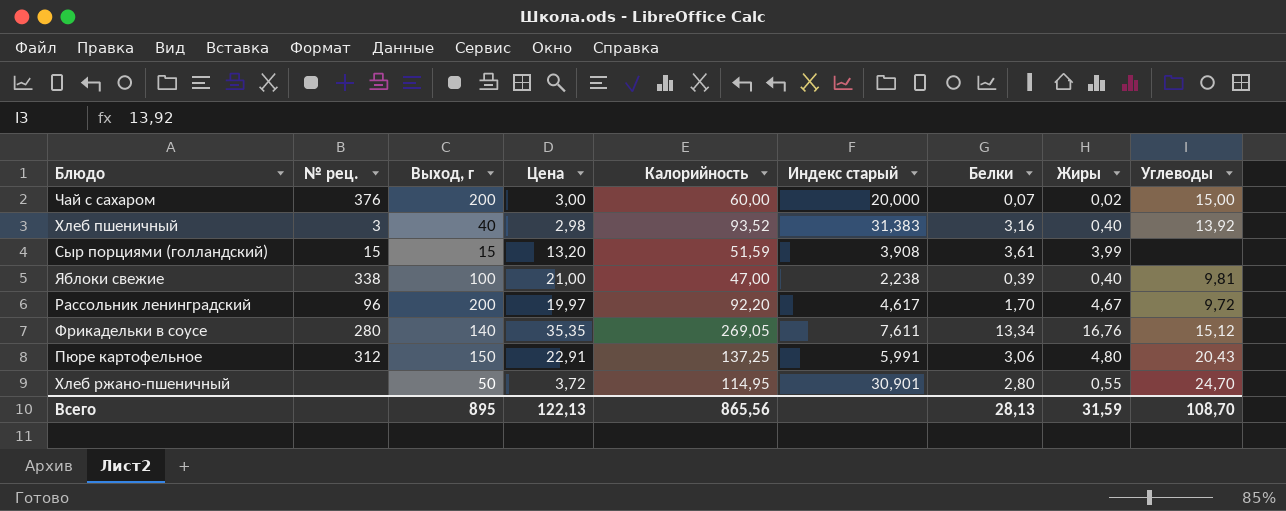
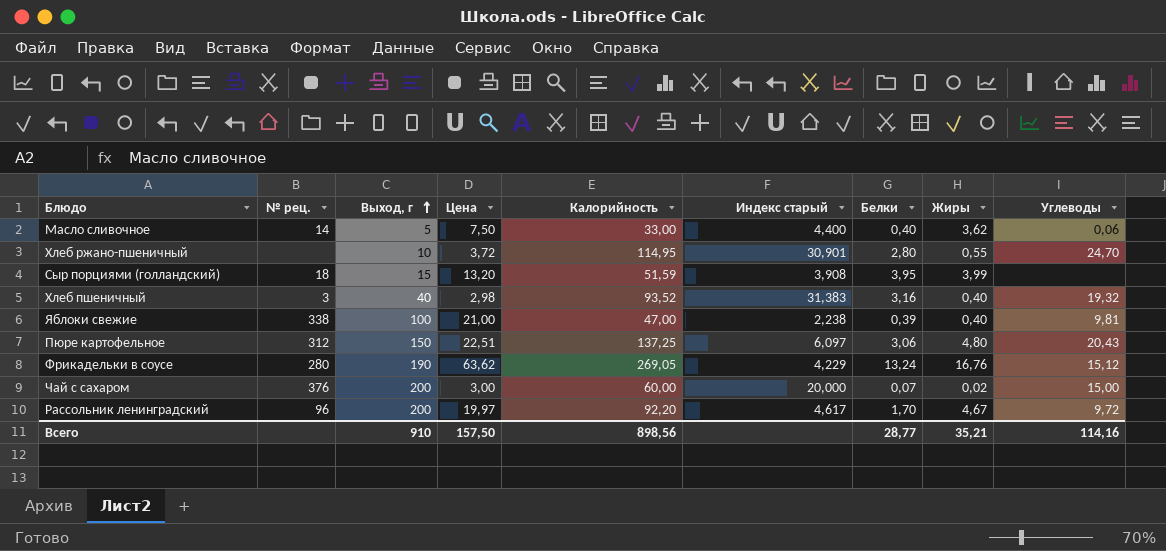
row order: none -> Выход, г ascending
row Масло сливочное: none -> 14 | 5 | 7,50 | 33,00 | 4,400 | 0,40 | 3,62 | 0,06
Хлеб ржано-пшеничный | Выход, г: 50 -> 10
Сыр порциями (голландский) | № рец.: 15 -> 18
Сыр порциями (голландский) | Белки: 3,61 -> 3,95
Хлеб пшеничный | Углеводы: 13,92 -> 19,32
Пюре картофельное | Цена: 22,91 -> 22,51
Пюре картофельное | Индекс старый: 5,991 -> 6,097
Фрикадельки в соусе | Выход, г: 140 -> 190
Фрикадельки в соусе | Цена: 35,35 -> 63,62
Фрикадельки в соусе | Индекс старый: 7,611 -> 4,229
Фрикадельки в соусе | Белки: 13,34 -> 13,24
Всего | Выход, г: 895 -> 910
Всего | Цена: 122,13 -> 157,50
Всего | Калорийность: 865,56 -> 898,56
Всего | Белки: 28,13 -> 28,77
Всего | Жиры: 31,59 -> 35,21
Всего | Углеводы: 108,70 -> 114,16

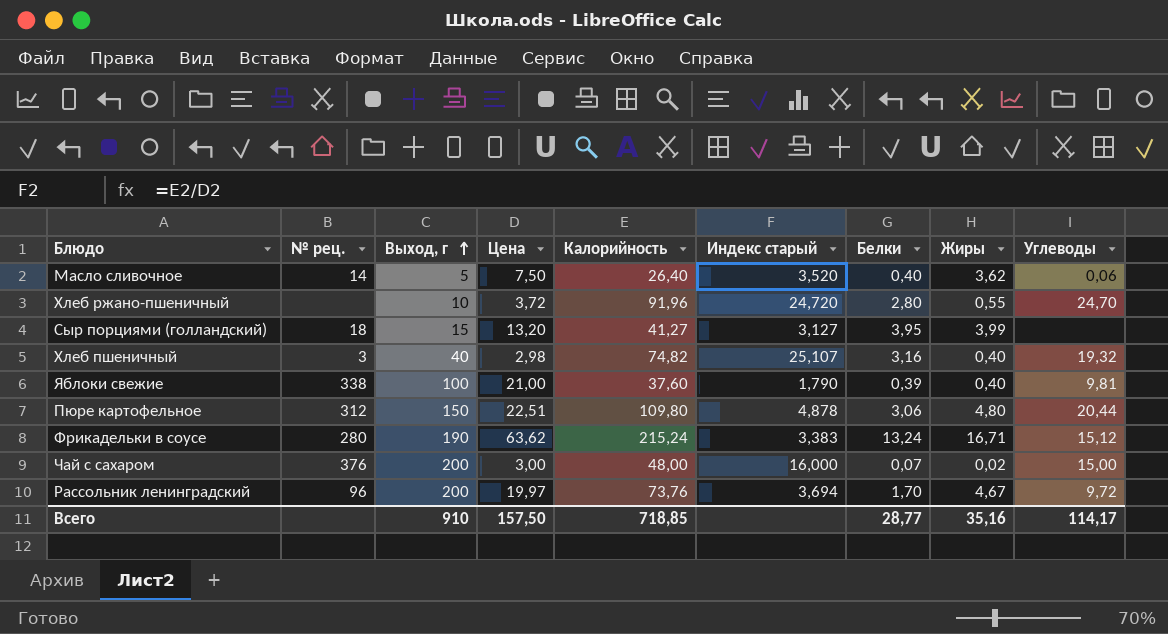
Масло сливочное | Калорийность: 33,00 -> 26,40
Масло сливочное | Индекс старый: 4,400 -> 3,520
Хлеб ржано-пшеничный | Калорийность: 114,95 -> 91,96
Хлеб ржано-пшеничный | Индекс старый: 30,901 -> 24,720
Сыр порциями (голландский) | Калорийность: 51,59 -> 41,27
Сыр порциями (голландский) | Индекс старый: 3,908 -> 3,127
Хлеб пшеничный | Калорийность: 93,52 -> 74,82
Хлеб пшеничный | Индекс старый: 31,383 -> 25,107
Яблоки свежие | Калорийность: 47,00 -> 37,60
Яблоки свежие | Индекс старый: 2,238 -> 1,790
Пюре картофельное | Калорийность: 137,25 -> 109,80
Пюре картофельное | Индекс старый: 6,097 -> 4,878
Пюре картофельное | Углеводы: 20,43 -> 20,44
Фрикадельки в соусе | Калорийность: 269,05 -> 215,24
Фрикадельки в соусе | Индекс старый: 4,229 -> 3,383
Фрикадельки в соусе | Жиры: 16,76 -> 16,71
Чай с сахаром | Калорийность: 60,00 -> 48,00
Чай с сахаром | Индекс старый: 20,000 -> 16,000
Рассольник ленинградский | Калорийность: 92,20 -> 73,76
Рассольник ленинградский | Индекс старый: 4,617 -> 3,694
Всего | Калорийность: 898,56 -> 718,85
Всего | Жиры: 35,21 -> 35,16
Всего | Углеводы: 114,16 -> 114,17

